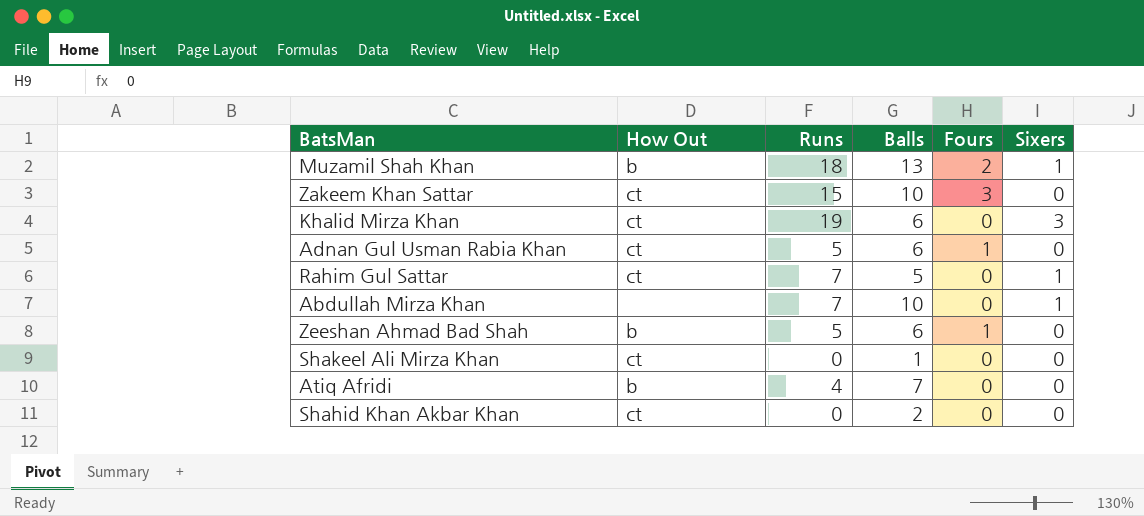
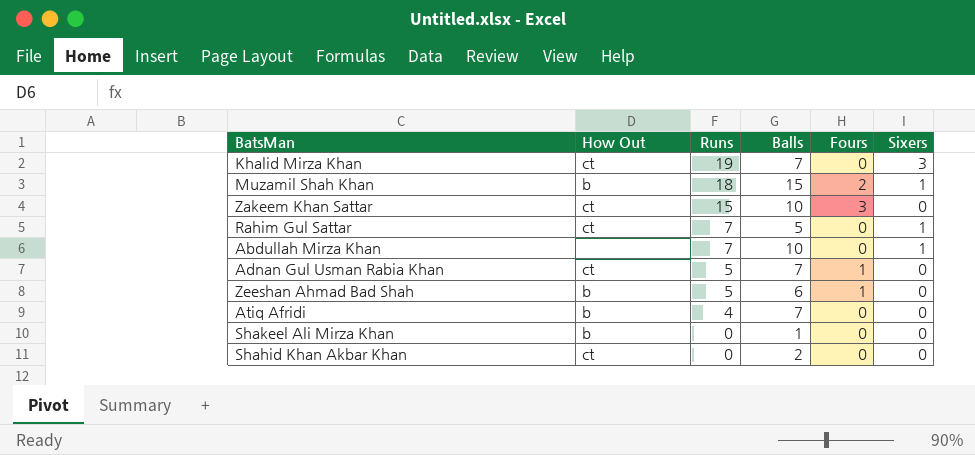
row order: none -> Runs descending
Khalid Mirza Khan | Balls: 6 -> 7
Muzamil Shah Khan | Balls: 13 -> 15
Adnan Gul Usman Rabia Khan | Balls: 6 -> 7
Shakeel Ali Mirza Khan | How Out: ct -> b

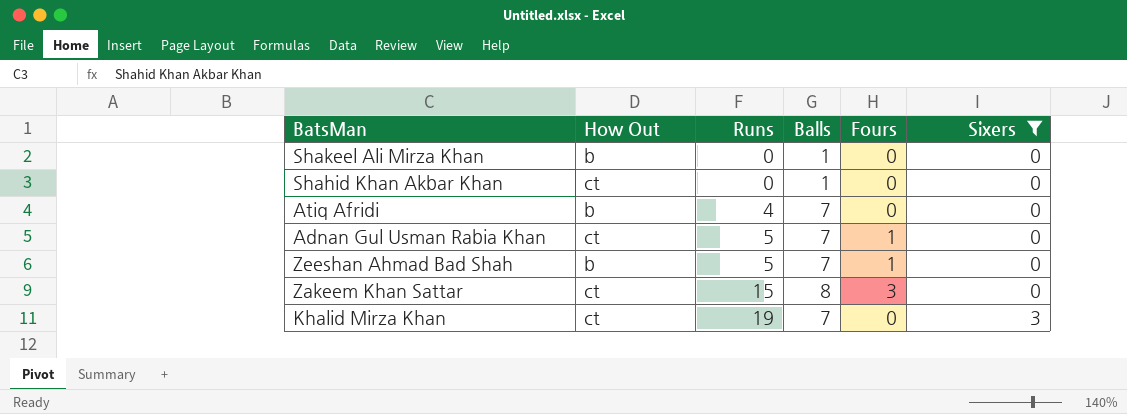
filter: none -> Sixers != 1
row order: Runs descending -> Runs ascending
Shahid Khan Akbar Khan | Balls: 2 -> 1
Zeeshan Ahmad Bad Shah | Balls: 6 -> 7
Zakeem Khan Sattar | Balls: 10 -> 8

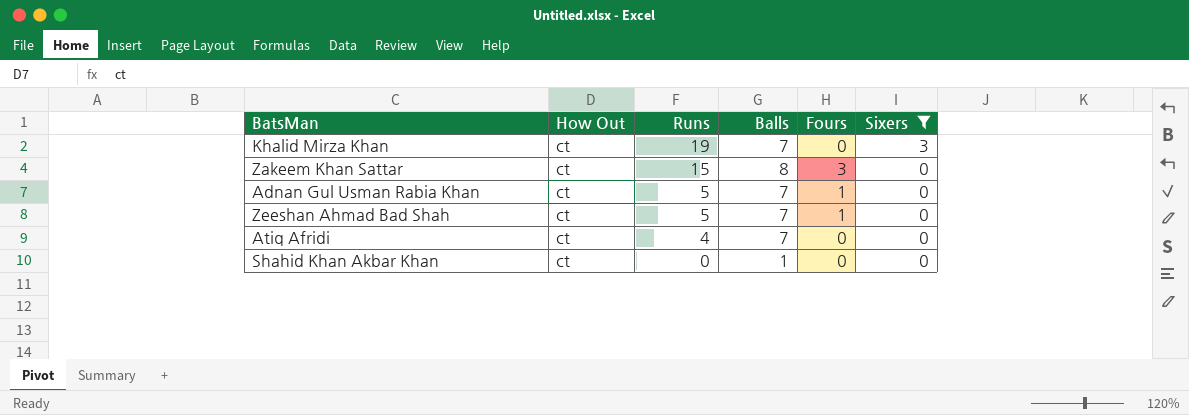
row order: Runs ascending -> Runs descending
row Shakeel Ali Mirza Khan: b | 0 | 1 | 0 | 0 -> none
Zeeshan Ahmad Bad Shah | How Out: b -> ct
Atiq Afridi | How Out: b -> ct

